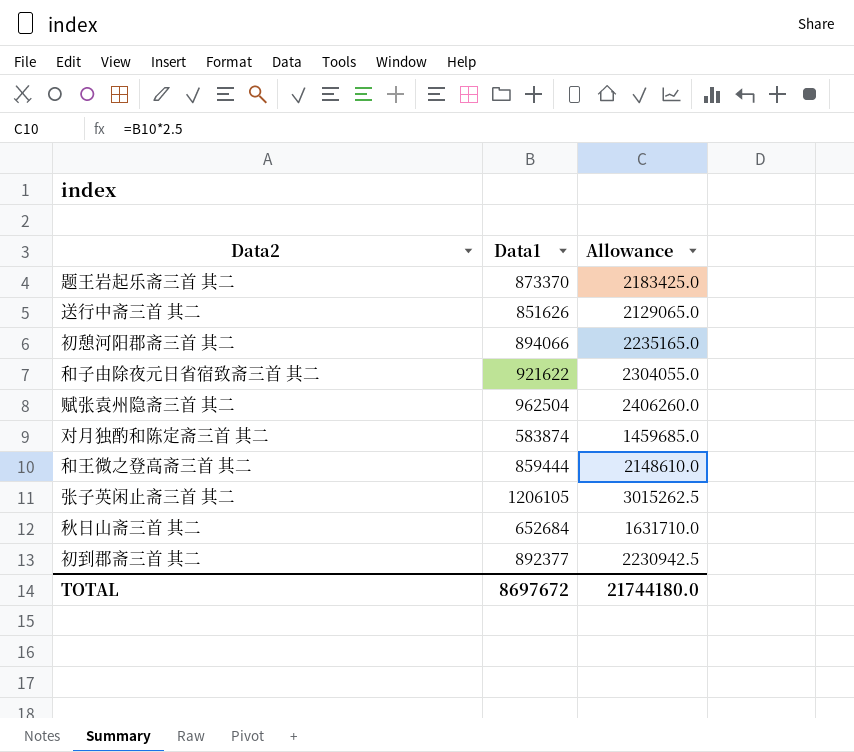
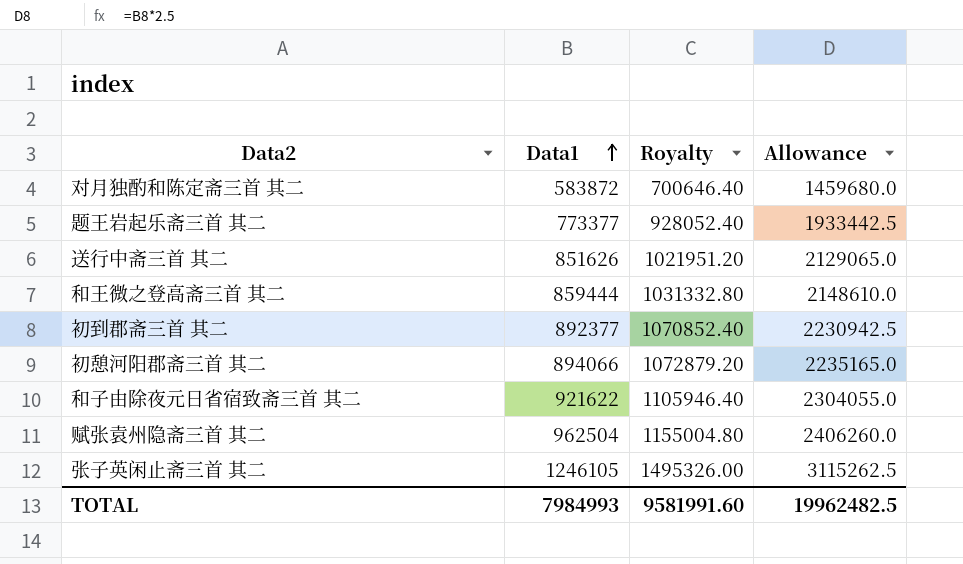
row order: none -> Data1 ascending
column Royalty | formula: none -> [Data1] * 1.2
row 秋日山斋三首 其二: 652684 | 1631710.0 -> none
对月独酌和陈定斋三首 其二 | Data1: 583874 -> 583872
对月独酌和陈定斋三首 其二 | Allowance: 1459685.0 -> 1459680.0
题王岩起乐斋三首 其二 | Data1: 873370 -> 773377
题王岩起乐斋三首 其二 | Allowance: 2183425.0 -> 1933442.5
张子英闲止斋三首 其二 | Data1: 1206105 -> 1246105
张子英闲止斋三首 其二 | Allowance: 3015262.5 -> 3115262.5
TOTAL | Data1: 8697672 -> 7984993
TOTAL | Allowance: 21744180.0 -> 19962482.5

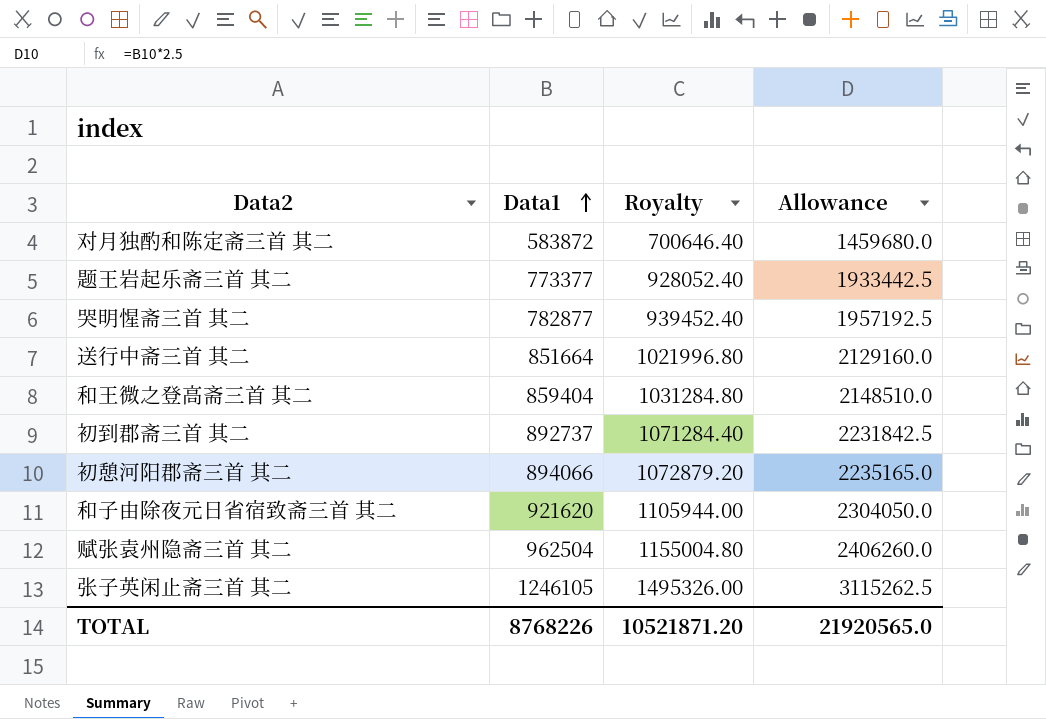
row 哭明惺斋三首 其二: none -> 782877 | 939452.40 | 1957192.5
送行中斋三首 其二 | Data1: 851626 -> 851664
送行中斋三首 其二 | Royalty: 1021951.20 -> 1021996.80
送行中斋三首 其二 | Allowance: 2129065.0 -> 2129160.0
和王微之登高斋三首 其二 | Data1: 859444 -> 859404
和王微之登高斋三首 其二 | Royalty: 1031332.80 -> 1031284.80
和王微之登高斋三首 其二 | Allowance: 2148610.0 -> 2148510.0
初到郡斋三首 其二 | Data1: 892377 -> 892737
初到郡斋三首 其二 | Royalty: 1070852.40 -> 1071284.40
初到郡斋三首 其二 | Allowance: 2230942.5 -> 2231842.5
和子由除夜元日省宿致斋三首 其二 | Data1: 921622 -> 921620
和子由除夜元日省宿致斋三首 其二 | Royalty: 1105946.40 -> 1105944.00
和子由除夜元日省宿致斋三首 其二 | Allowance: 2304055.0 -> 2304050.0
TOTAL | Data1: 7984993 -> 8768226
TOTAL | Royalty: 9581991.60 -> 10521871.20
TOTAL | Allowance: 19962482.5 -> 21920565.0

